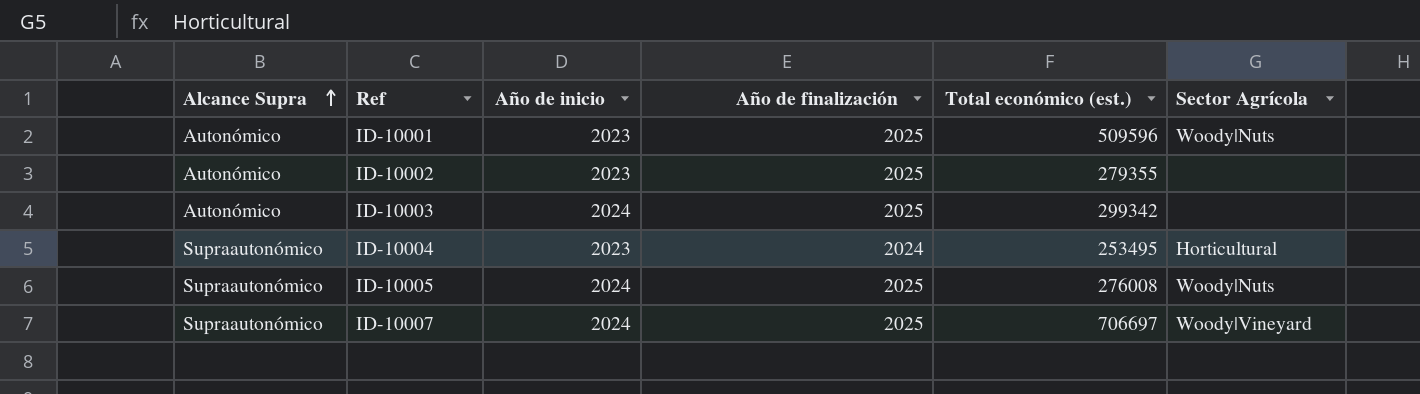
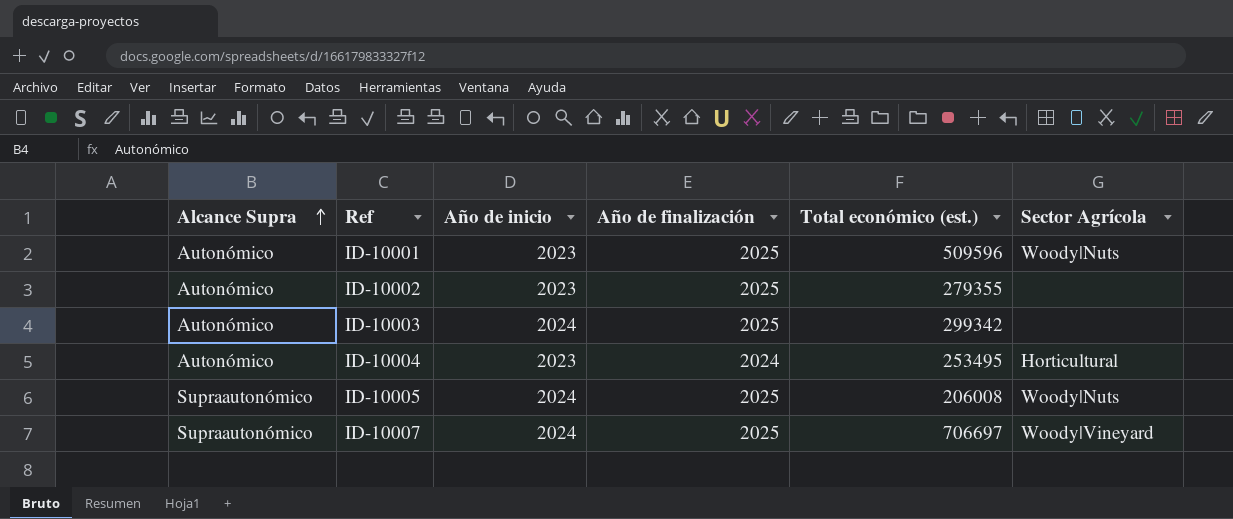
ID-10004 | Alcance Supra: Supraautonómico -> Autonómico
ID-10005 | Total económico (est.): 276008 -> 206008

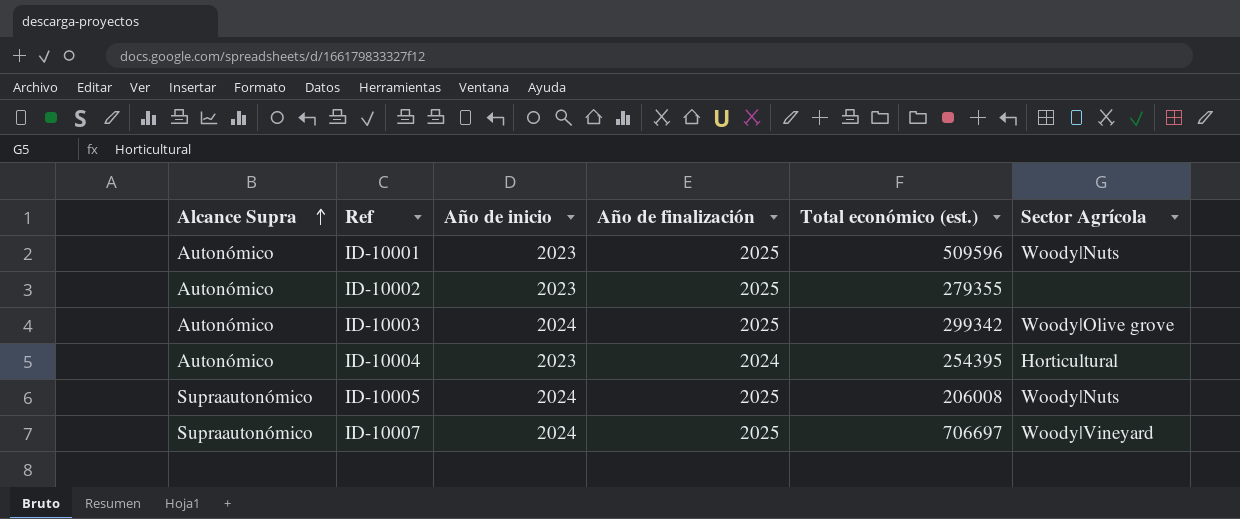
ID-10003 | Sector Agrícola: none -> Woody|Olive grove
ID-10004 | Total económico (est.): 253495 -> 254395

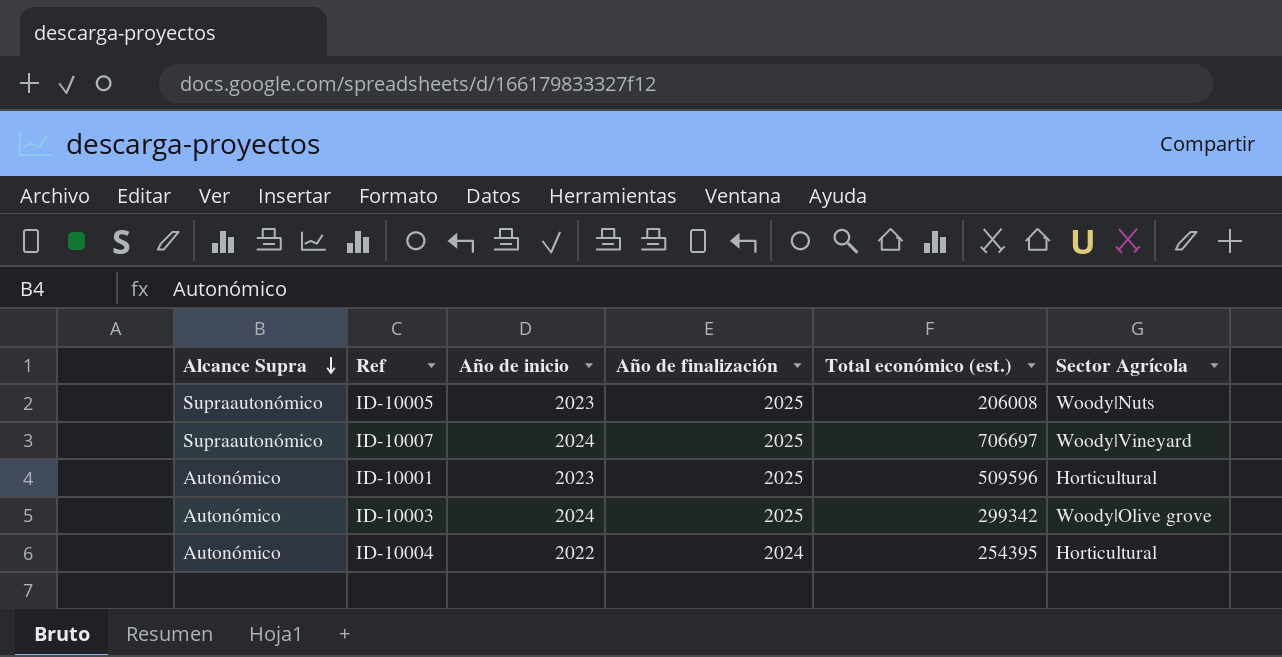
row order: Alcance Supra ascending -> Alcance Supra descending
row ID-10002: Autonómico | 2023 | 2025 | 279355 | none -> none
ID-10005 | Año de inicio: 2024 -> 2023
ID-10001 | Sector Agrícola: Woody|Nuts -> Horticultural
ID-10004 | Año de inicio: 2023 -> 2022

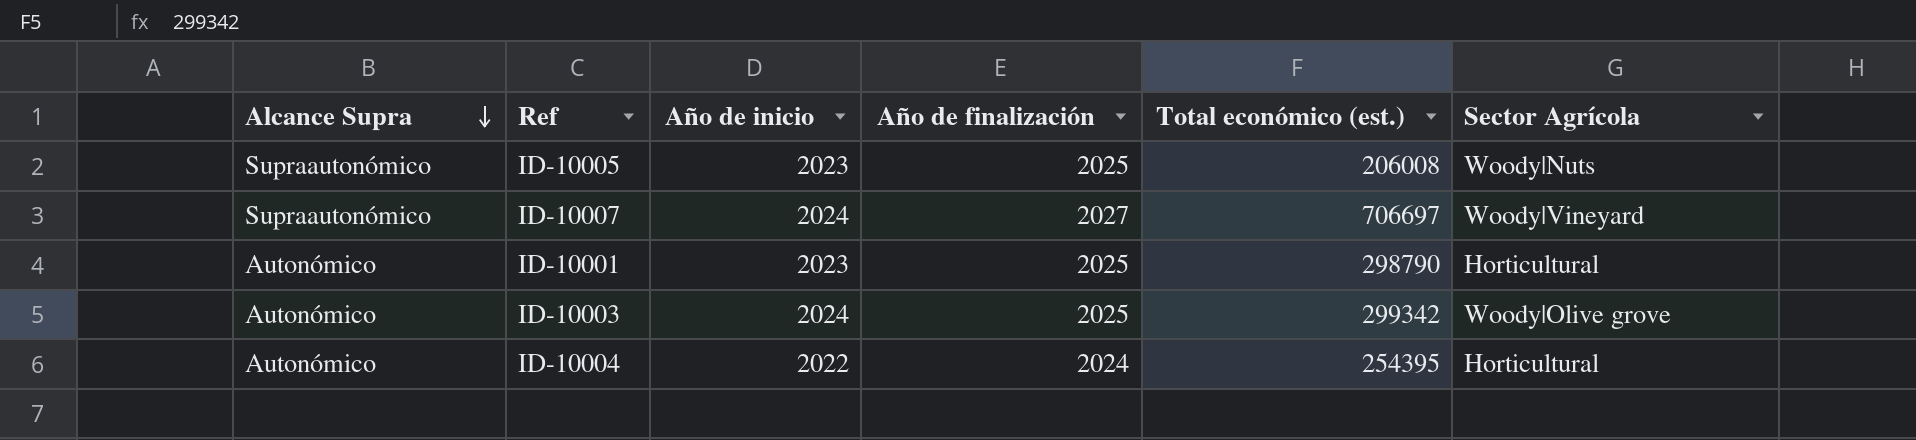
ID-10007 | Año de finalización: 2025 -> 2027
ID-10001 | Total económico (est.): 509596 -> 298790

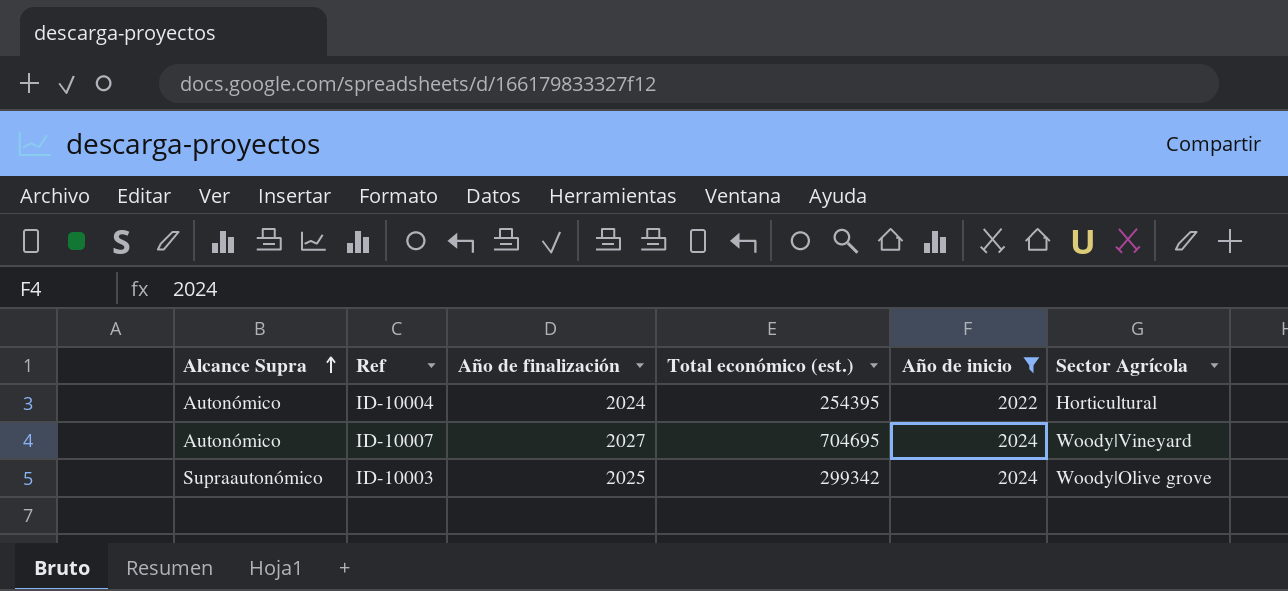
filter: none -> Año de inicio != 2023
row order: Alcance Supra descending -> Alcance Supra ascending
column Año de inicio | position: 3 -> 5
ID-10007 | Alcance Supra: Supraautonómico -> Autonómico
ID-10007 | Total económico (est.): 706697 -> 704695
ID-10003 | Alcance Supra: Autonómico -> Supraautonómico

